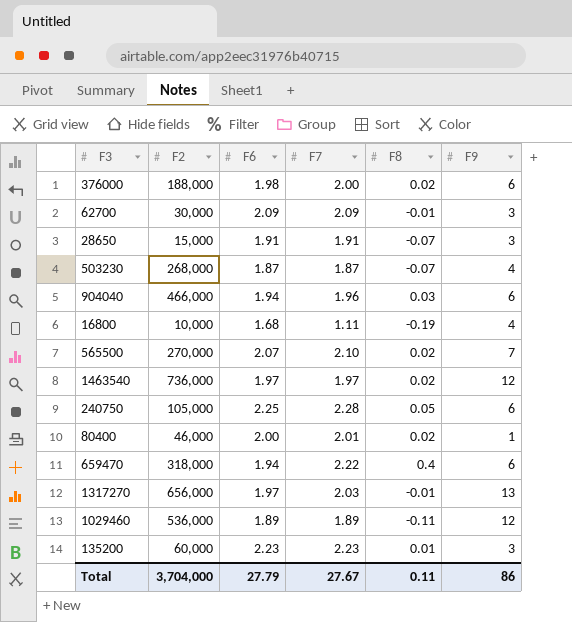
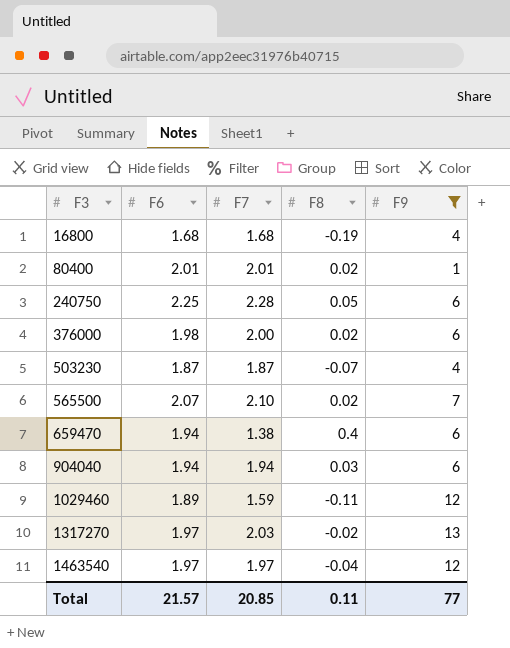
filter: none -> F9 != 3
row order: none -> F3 ascending
column F2 | position: 2 -> none
16800 | F7: 1.11 -> 1.68
80400 | F6: 2.00 -> 2.01
659470 | F7: 2.22 -> 1.38
904040 | F7: 1.96 -> 1.94
1029460 | F7: 1.89 -> 1.59
1317270 | F8: -0.01 -> -0.02
1463540 | F8: 0.02 -> -0.04
Total | F6: 27.79 -> 21.57
Total | F7: 27.67 -> 20.85
Total | F9: 86 -> 77

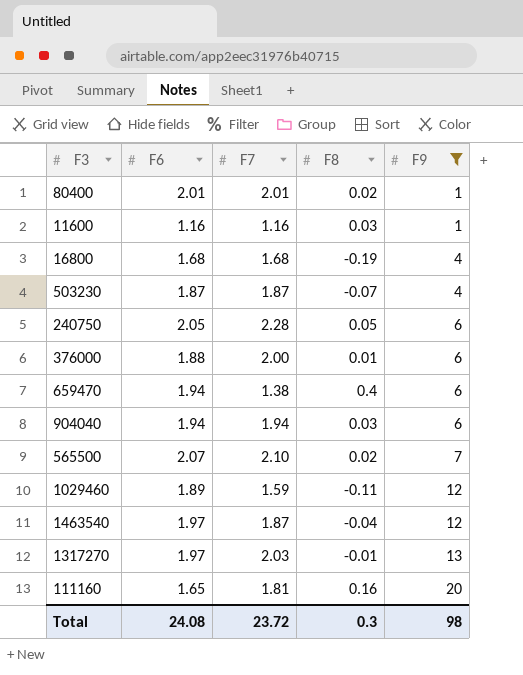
row order: F3 ascending -> F9 ascending
row 11600: none -> 1.16 | 1.16 | 0.03 | 1
240750 | F6: 2.25 -> 2.05
376000 | F6: 1.98 -> 1.88
376000 | F8: 0.02 -> 0.01
1463540 | F7: 1.97 -> 1.87
1317270 | F8: -0.02 -> -0.01
row 111160: none -> 1.65 | 1.81 | 0.16 | 20
Total | F6: 21.57 -> 24.08
Total | F7: 20.85 -> 23.72
Total | F8: 0.11 -> 0.3
Total | F9: 77 -> 98

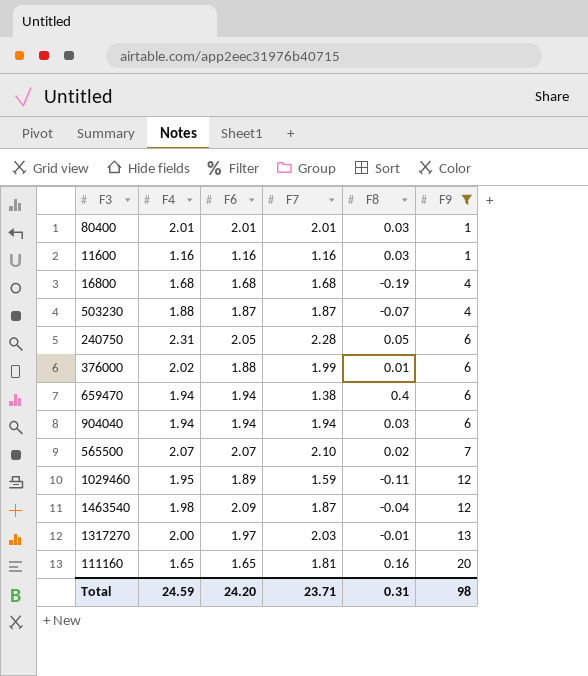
column F4 | position: none -> 2
80400 | F8: 0.02 -> 0.03
376000 | F7: 2.00 -> 1.99
1463540 | F6: 1.97 -> 2.09
Total | F6: 24.08 -> 24.20
Total | F7: 23.72 -> 23.71
Total | F8: 0.3 -> 0.31

